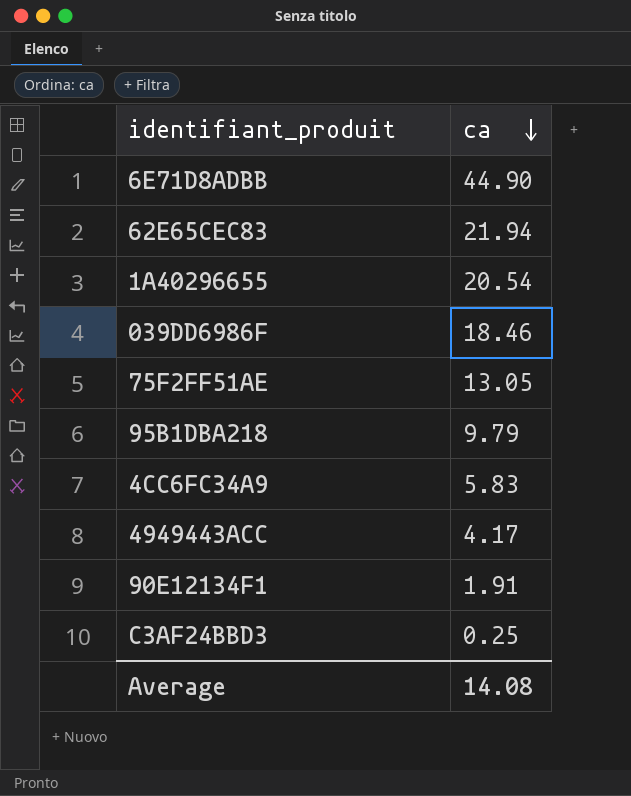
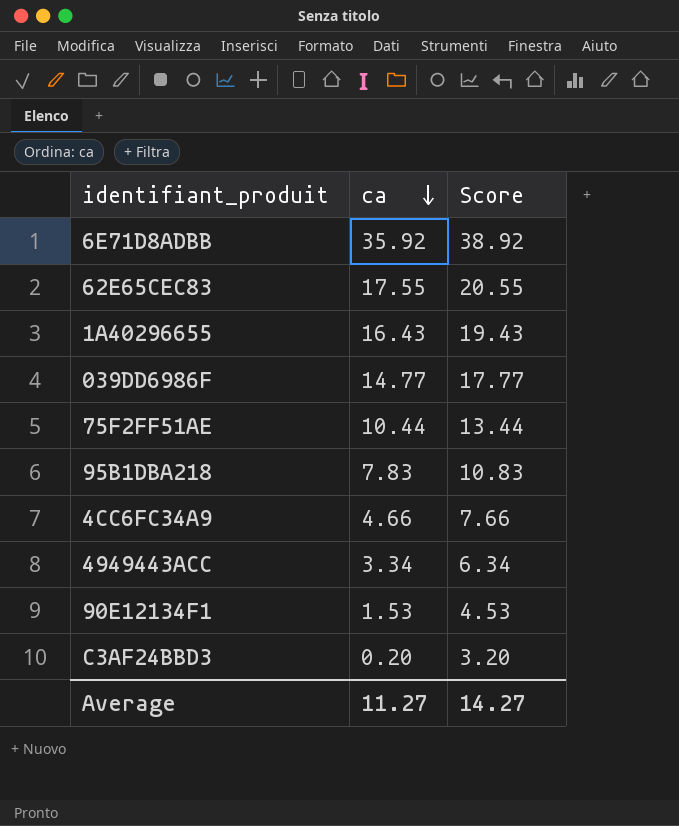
column Score | formula: none -> [ca] + 3
6E71D8ADBB | ca: 44.90 -> 35.92
62E65CEC83 | ca: 21.94 -> 17.55
1A40296655 | ca: 20.54 -> 16.43
039DD6986F | ca: 18.46 -> 14.77
75F2FF51AE | ca: 13.05 -> 10.44
95B1DBA218 | ca: 9.79 -> 7.83
4CC6FC34A9 | ca: 5.83 -> 4.66
4949443ACC | ca: 4.17 -> 3.34
90E12134F1 | ca: 1.91 -> 1.53
C3AF24BBD3 | ca: 0.25 -> 0.20
Average | ca: 14.08 -> 11.27

